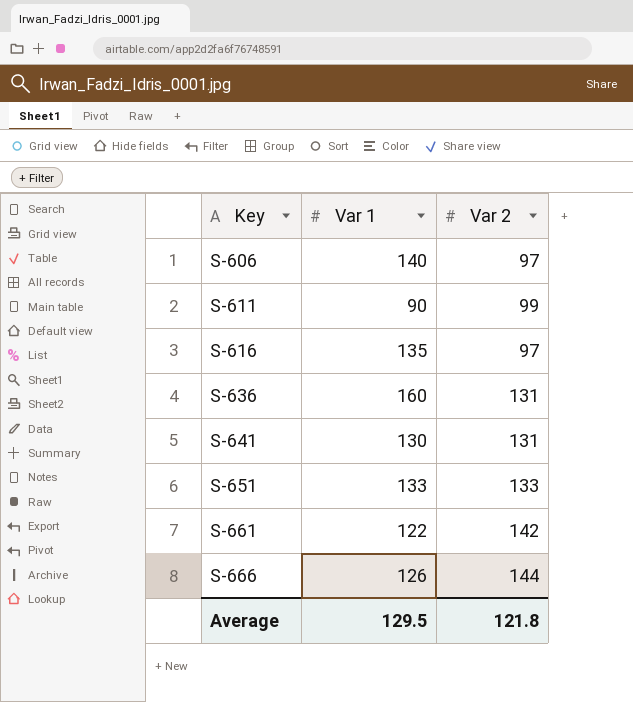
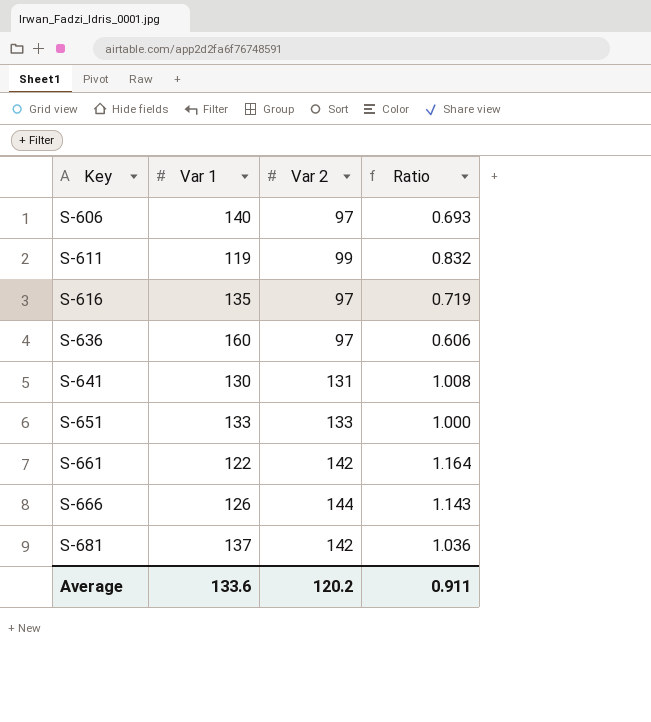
column Ratio | formula: none -> [Var 2] / [Var 1]
S-611 | Var 1: 90 -> 119
S-636 | Var 2: 131 -> 97
row S-681: none -> 137 | 142 | 1.036
Average | Var 1: 129.5 -> 133.6
Average | Var 2: 121.8 -> 120.2

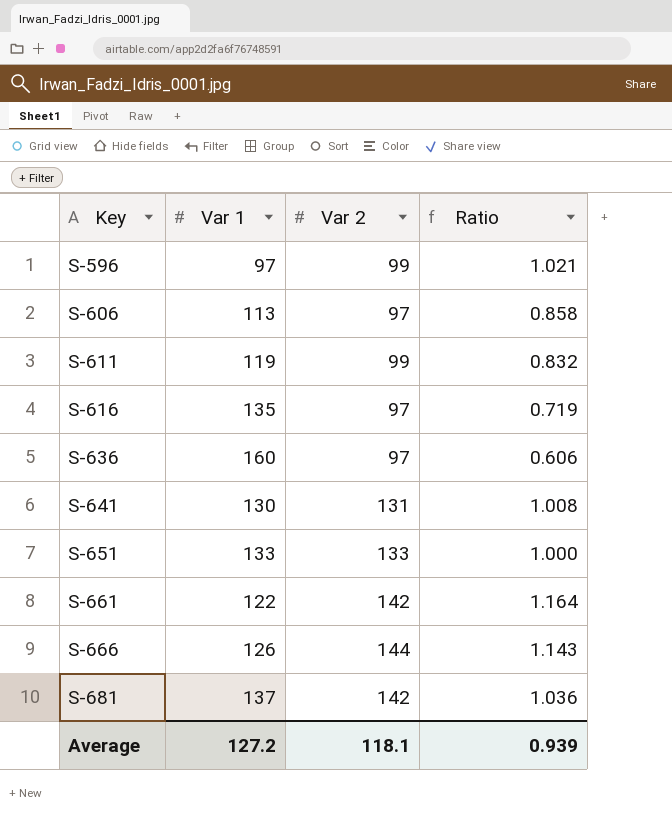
row S-596: none -> 97 | 99 | 1.021
S-606 | Var 1: 140 -> 113
S-606 | Ratio: 0.693 -> 0.858
Average | Var 1: 133.6 -> 127.2
Average | Var 2: 120.2 -> 118.1
Average | Ratio: 0.911 -> 0.939

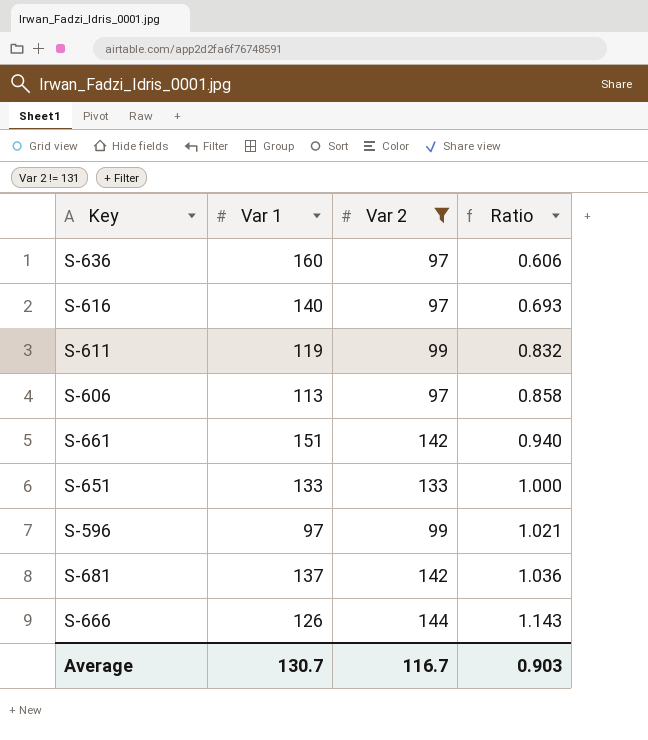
filter: none -> Var 2 != 131
row order: Key ascending -> Ratio ascending
S-616 | Var 1: 135 -> 140
S-616 | Ratio: 0.719 -> 0.693
S-661 | Var 1: 122 -> 151
S-661 | Ratio: 1.164 -> 0.940
Average | Var 1: 127.2 -> 130.7
Average | Var 2: 118.1 -> 116.7
Average | Ratio: 0.939 -> 0.903

